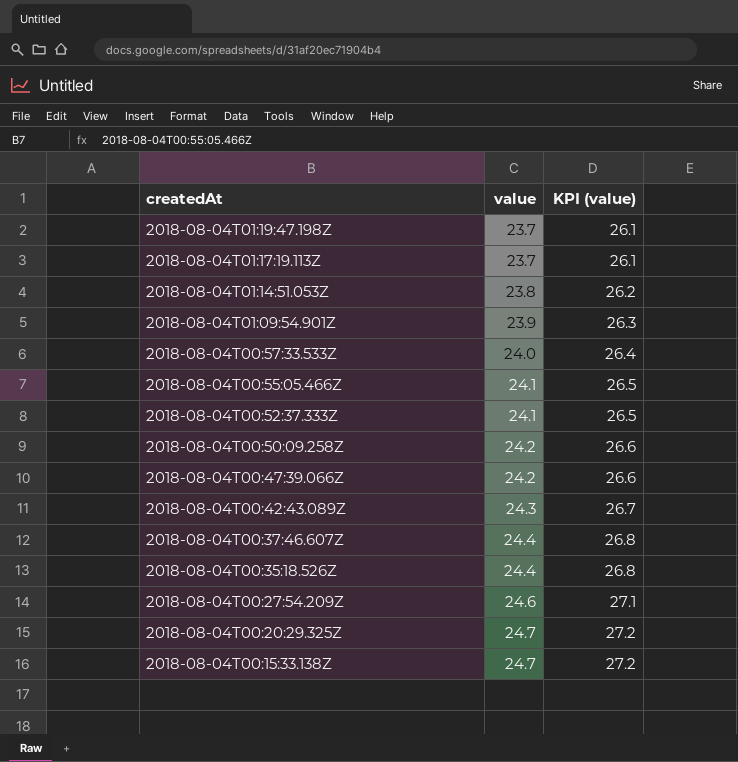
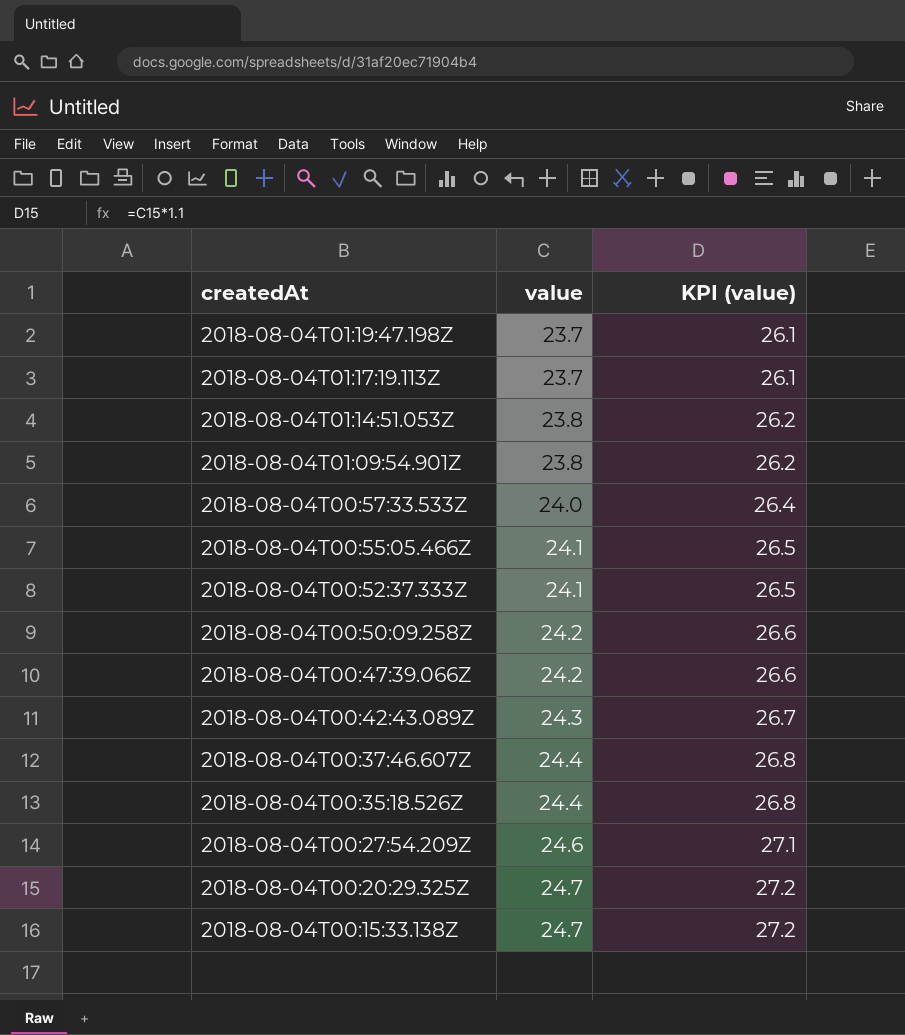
2018-08-04T01:09:54.901Z | value: 23.9 -> 23.8
2018-08-04T01:09:54.901Z | KPI (value): 26.3 -> 26.2

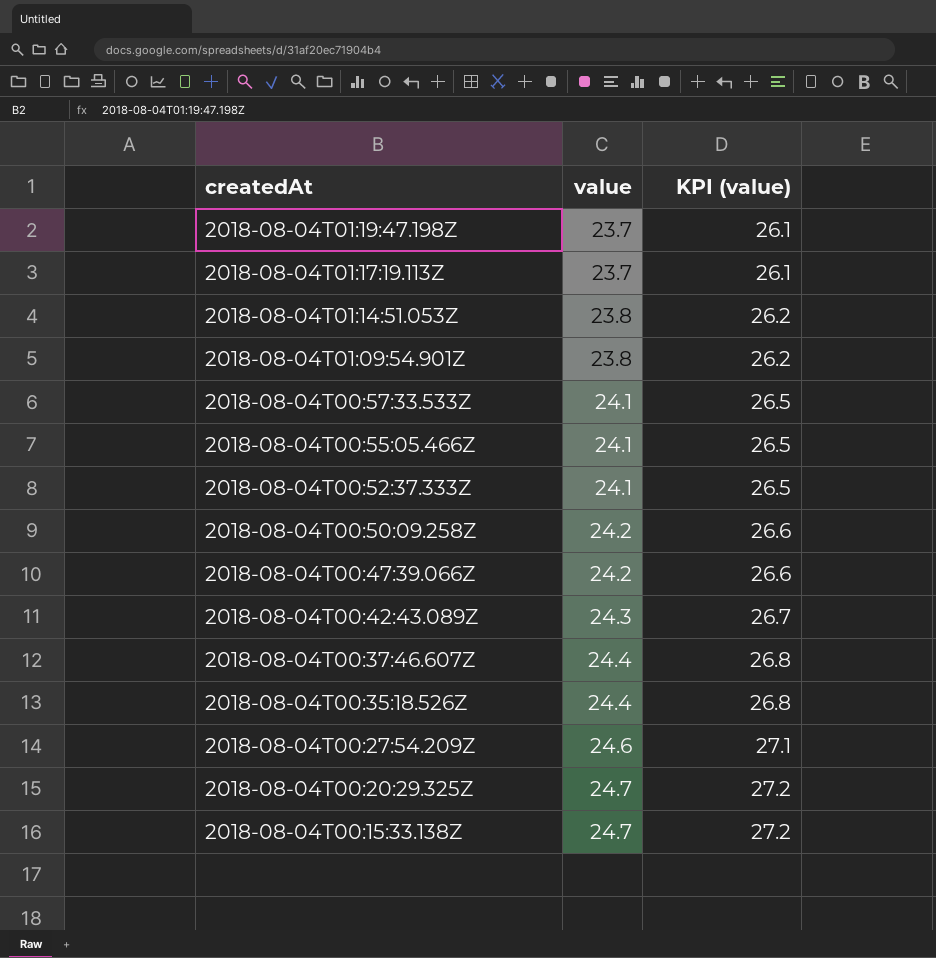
2018-08-04T00:57:33.533Z | value: 24.0 -> 24.1
2018-08-04T00:57:33.533Z | KPI (value): 26.4 -> 26.5

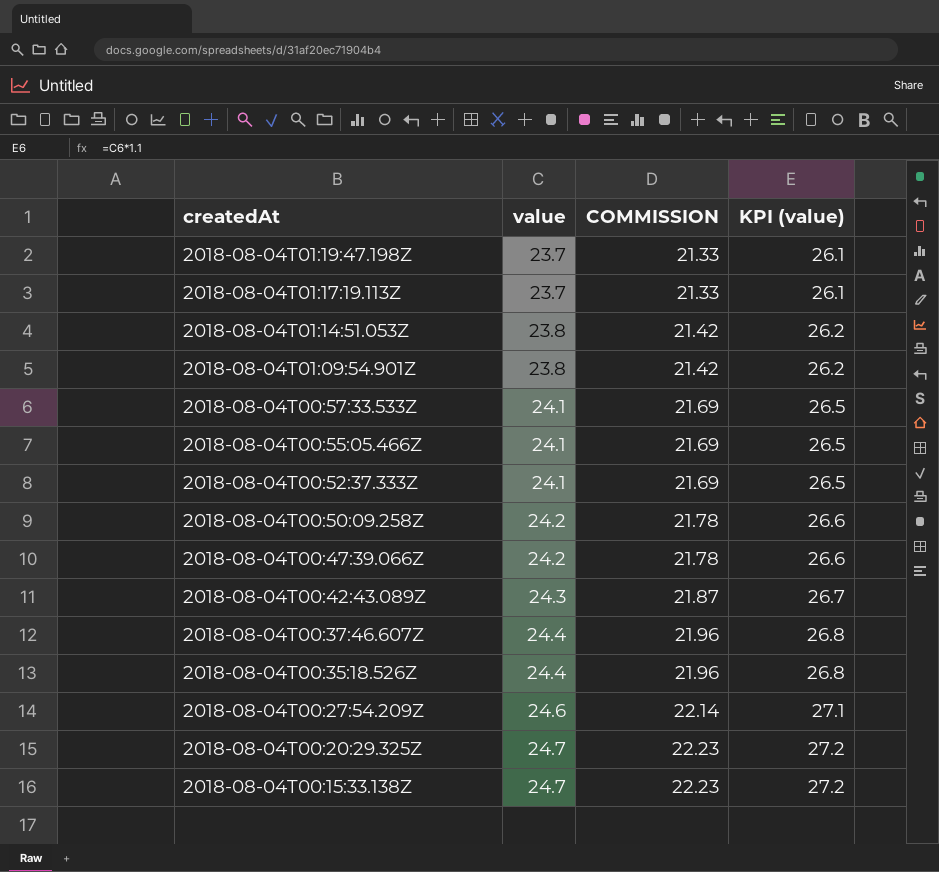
column COMMISSION | formula: none -> [value] * 0.9

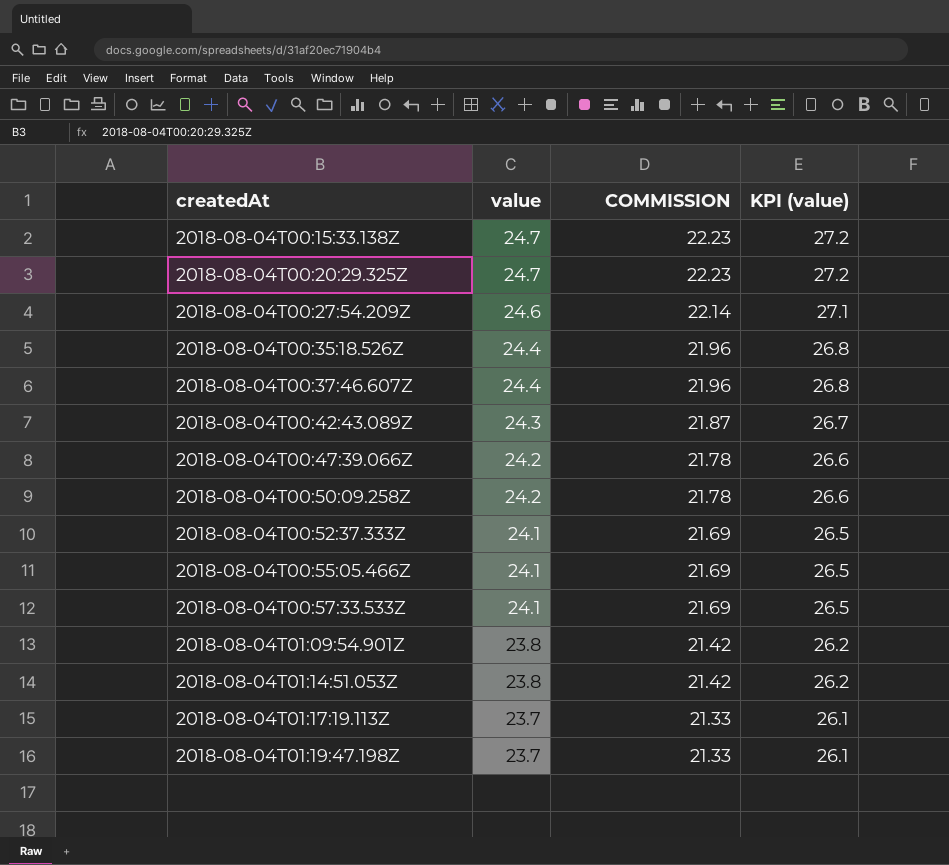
row order: createdAt descending -> createdAt ascending

